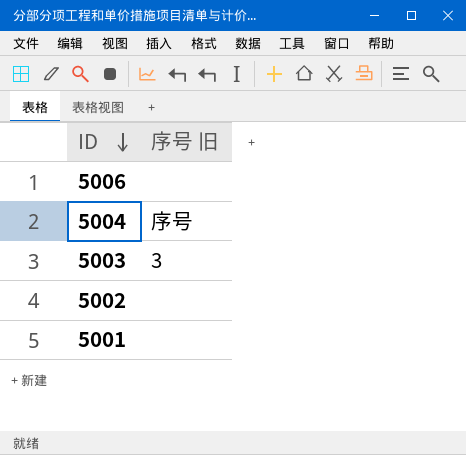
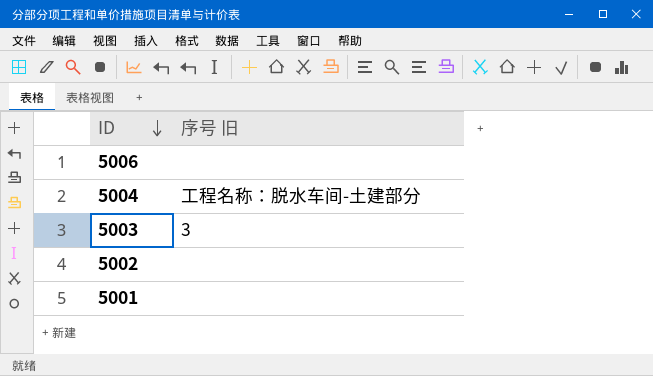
5004 | 序号 旧: 序号 -> 工程名称：脱水车间-土建部分

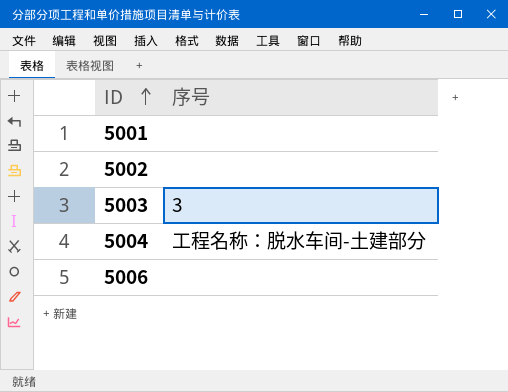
row order: ID descending -> ID ascending
column name: 序号 旧 -> 序号

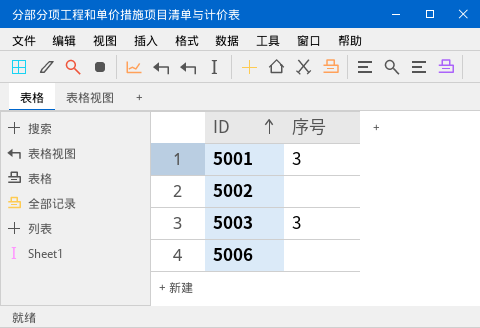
row 5004: 工程名称：脱水车间-土建部分 -> none
5001 | 序号: none -> 3

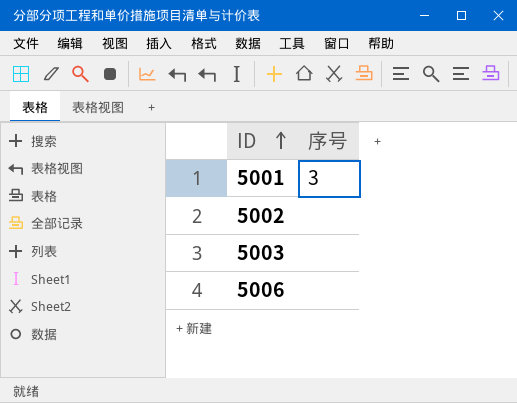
5003 | 序号: 3 -> none

